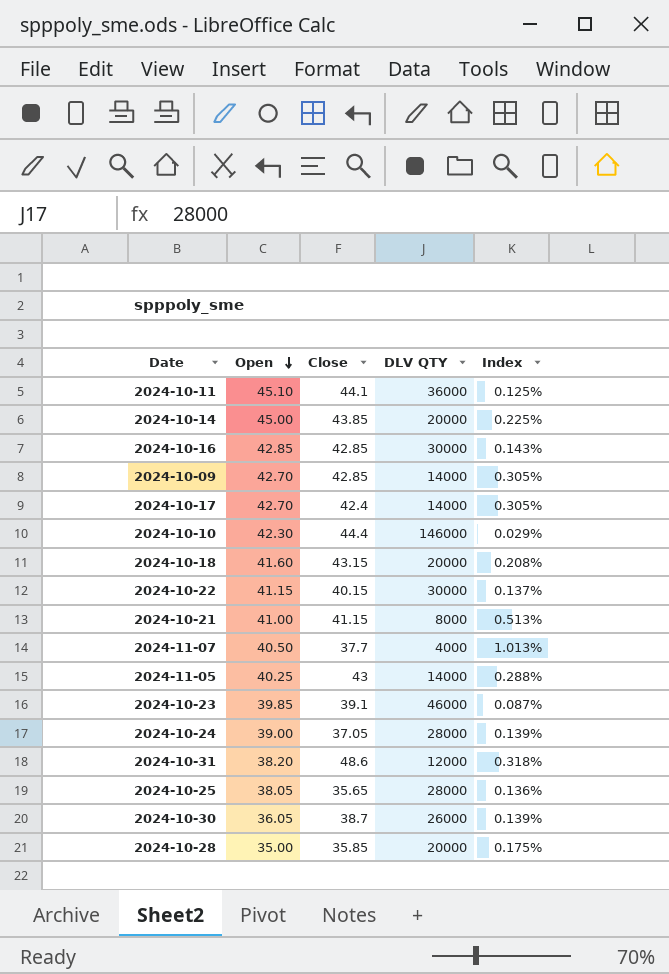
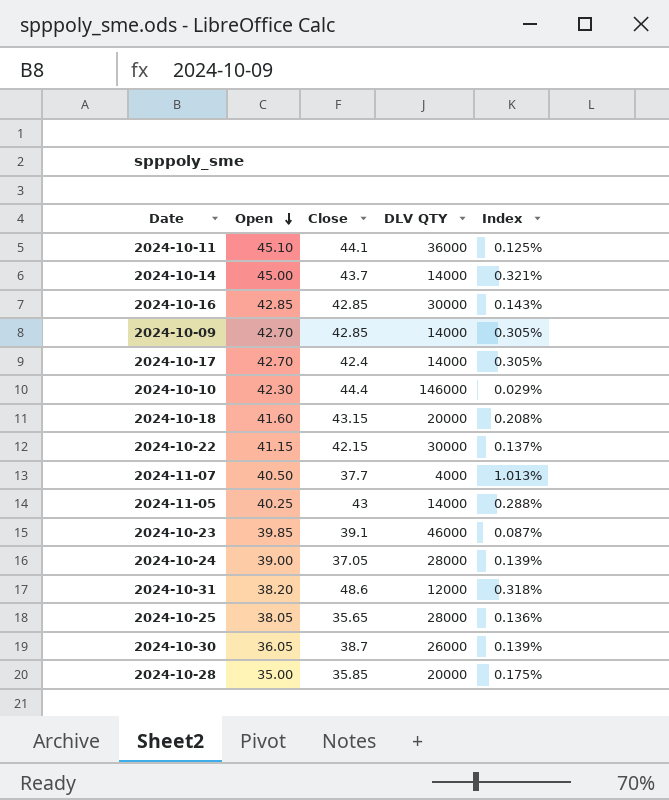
row 2024-10-21: 41.00 | 41.15 | 8000 | 0.513% -> none
2024-10-14 | Close: 43.85 -> 43.7
2024-10-14 | DLV QTY: 20000 -> 14000
2024-10-14 | Index: 0.225% -> 0.321%
2024-10-22 | Close: 40.15 -> 42.15

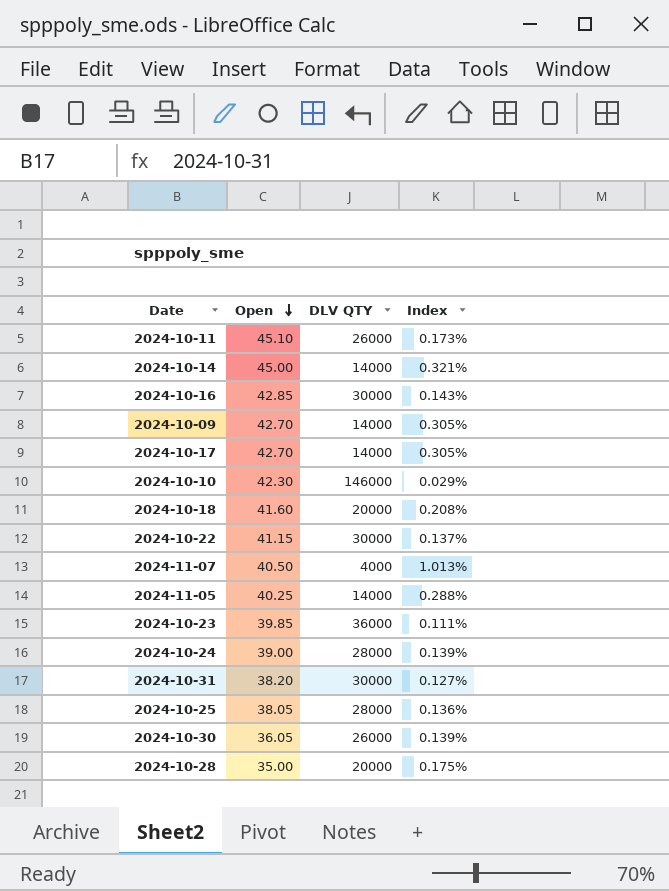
column Close | position: 3 -> none
2024-10-11 | DLV QTY: 36000 -> 26000
2024-10-11 | Index: 0.125% -> 0.173%
2024-10-23 | DLV QTY: 46000 -> 36000
2024-10-23 | Index: 0.087% -> 0.111%
2024-10-31 | DLV QTY: 12000 -> 30000
2024-10-31 | Index: 0.318% -> 0.127%

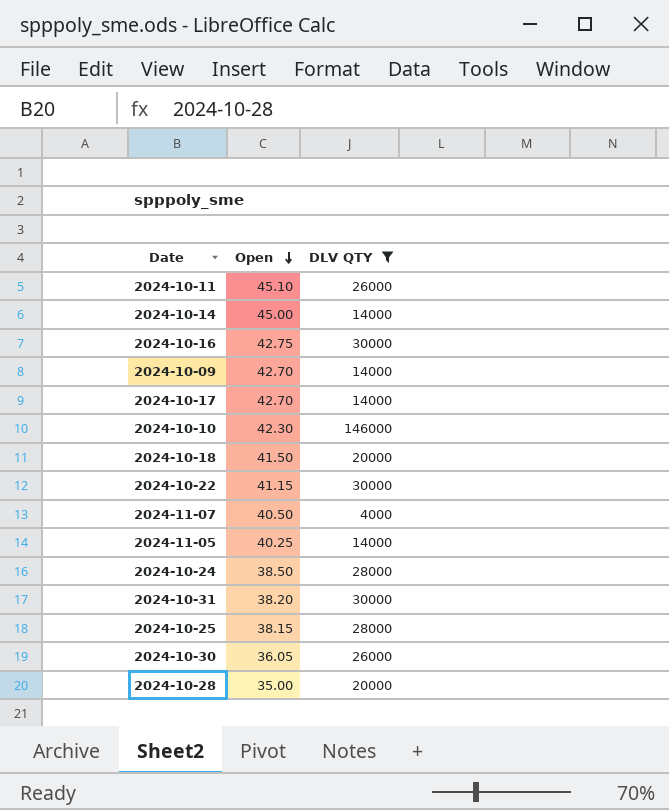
filter: none -> DLV QTY != 36000
column Index | formula: [Open] / [DLV QTY] -> none
2024-10-16 | Open: 42.85 -> 42.75
2024-10-18 | Open: 41.60 -> 41.50
2024-10-24 | Open: 39.00 -> 38.50
2024-10-25 | Open: 38.05 -> 38.15

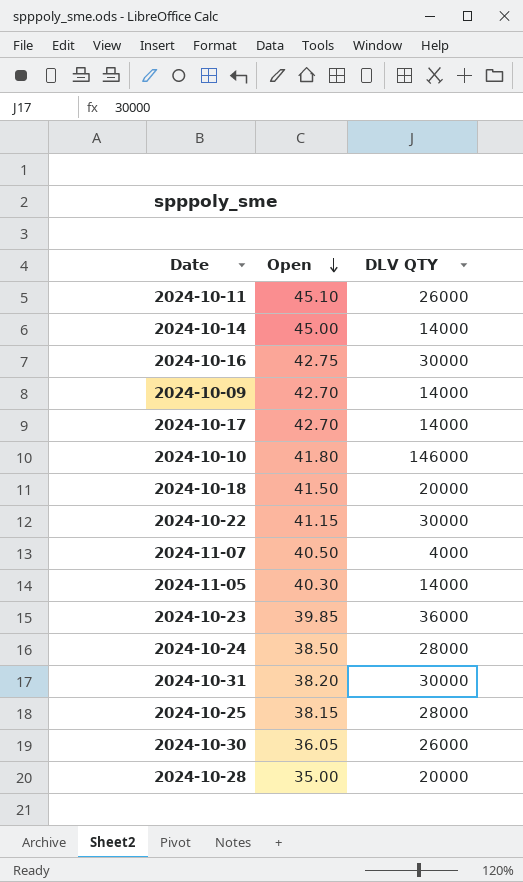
filter: DLV QTY != 36000 -> none
2024-10-10 | Open: 42.30 -> 41.80
2024-11-05 | Open: 40.25 -> 40.30

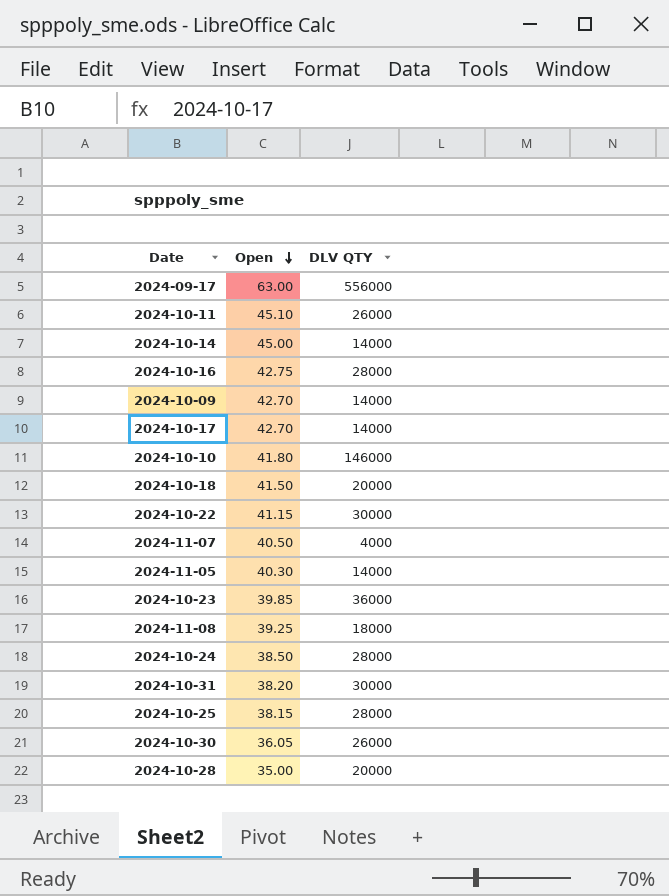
row 2024-09-17: none -> 63.00 | 556000
2024-10-16 | DLV QTY: 30000 -> 28000
row 2024-11-08: none -> 39.25 | 18000

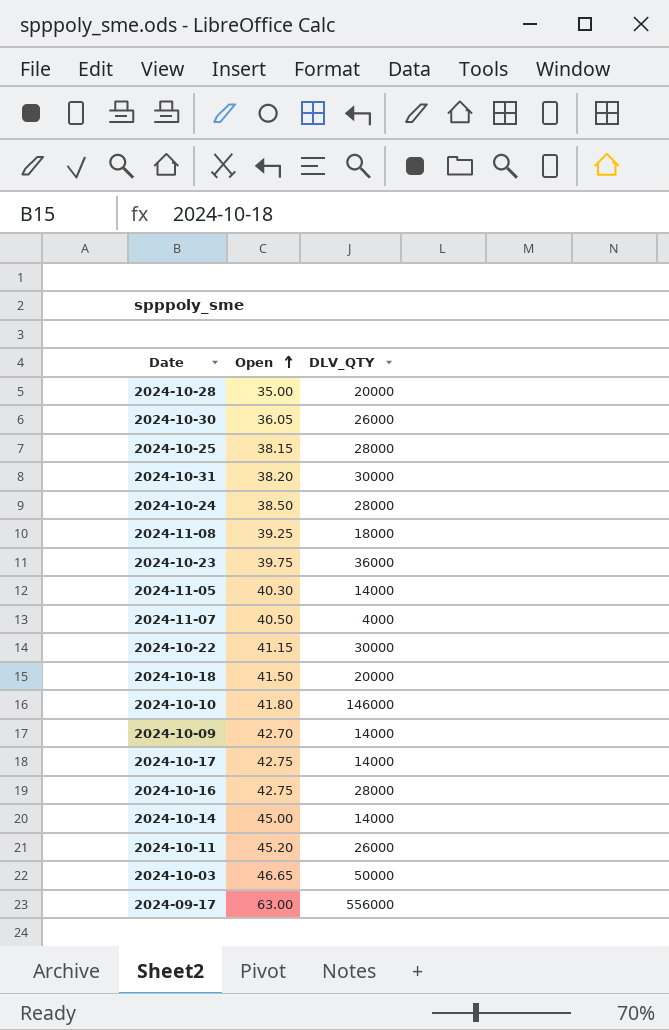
row order: Open descending -> Open ascending
column name: DLV QTY -> DLV_QTY
2024-10-23 | Open: 39.85 -> 39.75
2024-10-17 | Open: 42.70 -> 42.75
2024-10-11 | Open: 45.10 -> 45.20
row 2024-10-03: none -> 46.65 | 50000

